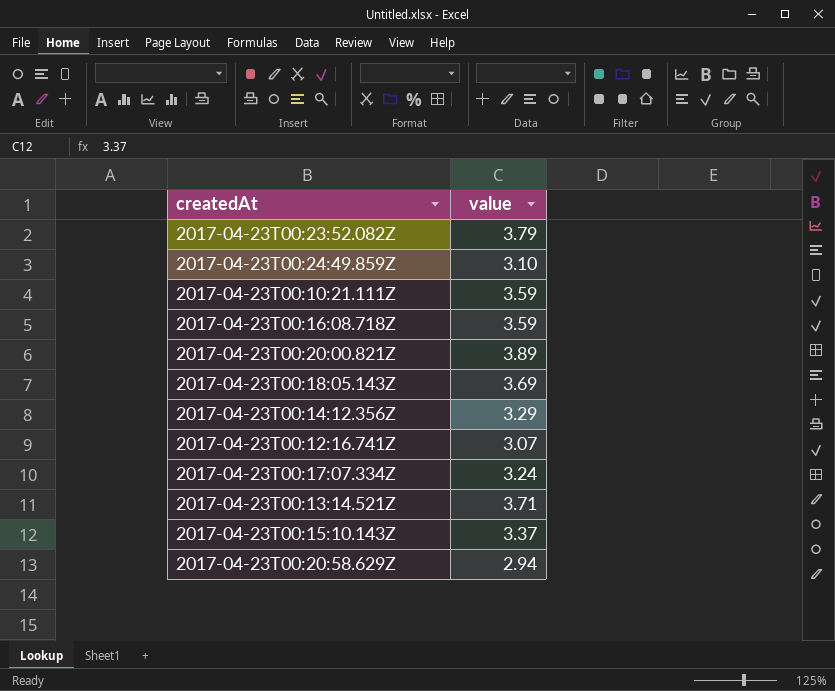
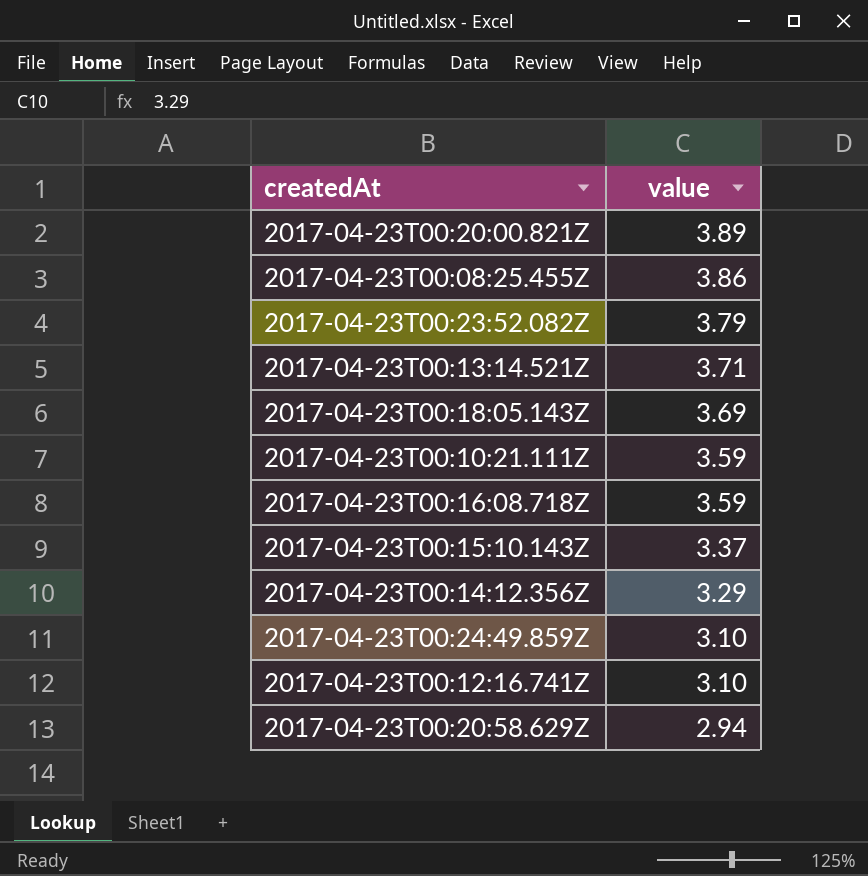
row order: none -> value descending
row 2017-04-23T00:17:07.334Z: 3.24 -> none
row 2017-04-23T00:08:25.455Z: none -> 3.86
2017-04-23T00:12:16.741Z | value: 3.07 -> 3.10

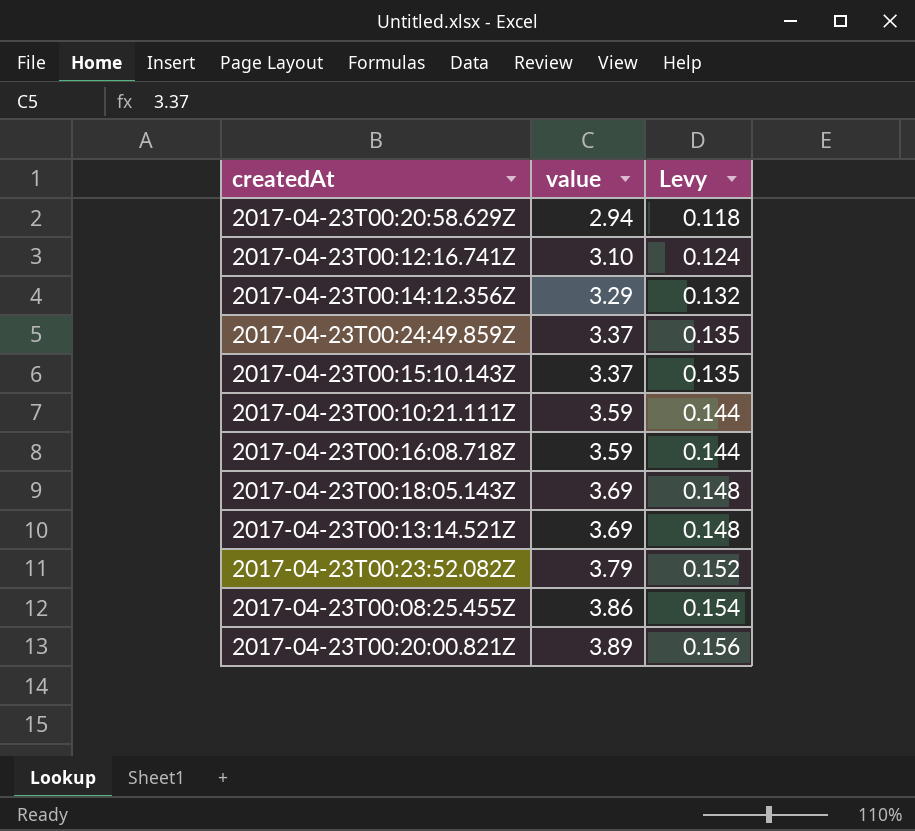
row order: value descending -> value ascending
column Levy | formula: none -> [value] * 0.04
2017-04-23T00:24:49.859Z | value: 3.10 -> 3.37
2017-04-23T00:13:14.521Z | value: 3.71 -> 3.69

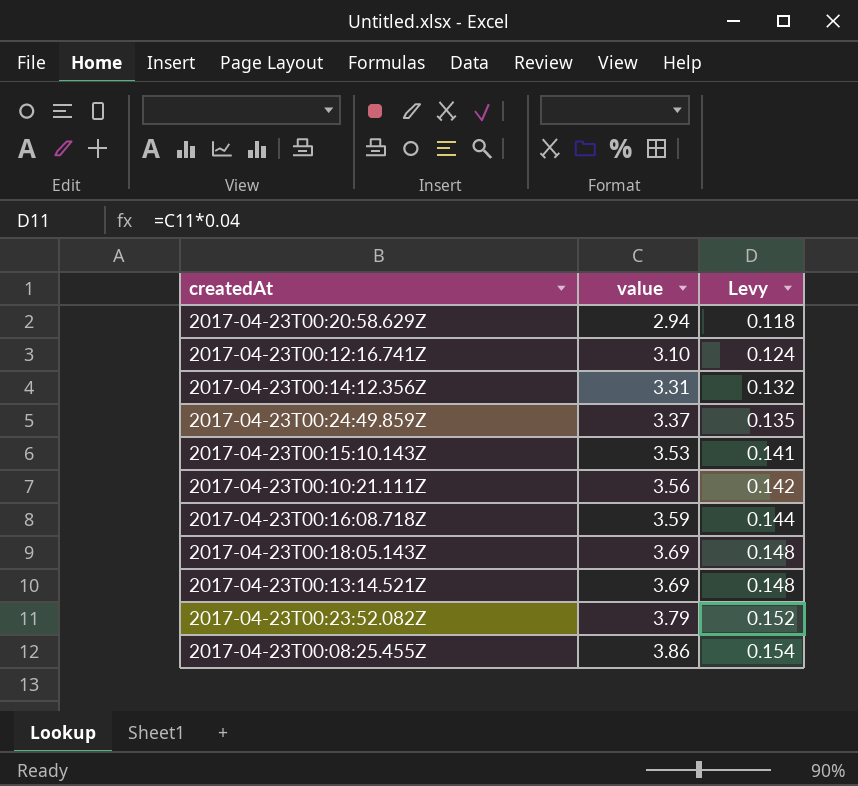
row 2017-04-23T00:20:00.821Z: 3.89 | 0.156 -> none
2017-04-23T00:14:12.356Z | value: 3.29 -> 3.31
2017-04-23T00:15:10.143Z | value: 3.37 -> 3.53
2017-04-23T00:15:10.143Z | Levy: 0.135 -> 0.141
2017-04-23T00:10:21.111Z | value: 3.59 -> 3.56
2017-04-23T00:10:21.111Z | Levy: 0.144 -> 0.142

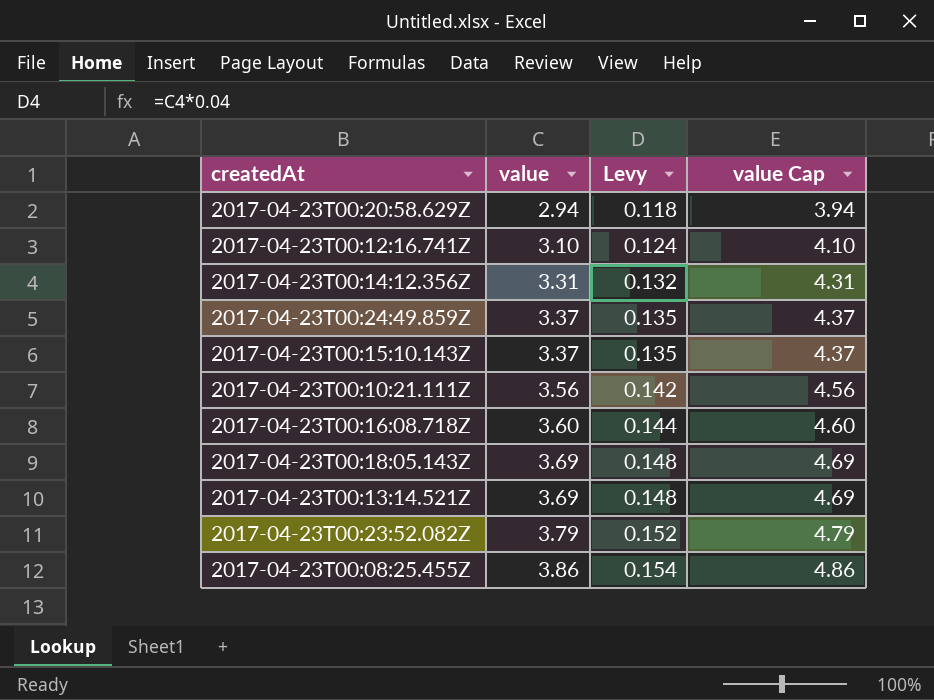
column value Cap | formula: none -> [value] + 1
2017-04-23T00:15:10.143Z | value: 3.53 -> 3.37
2017-04-23T00:15:10.143Z | Levy: 0.141 -> 0.135
2017-04-23T00:16:08.718Z | value: 3.59 -> 3.60

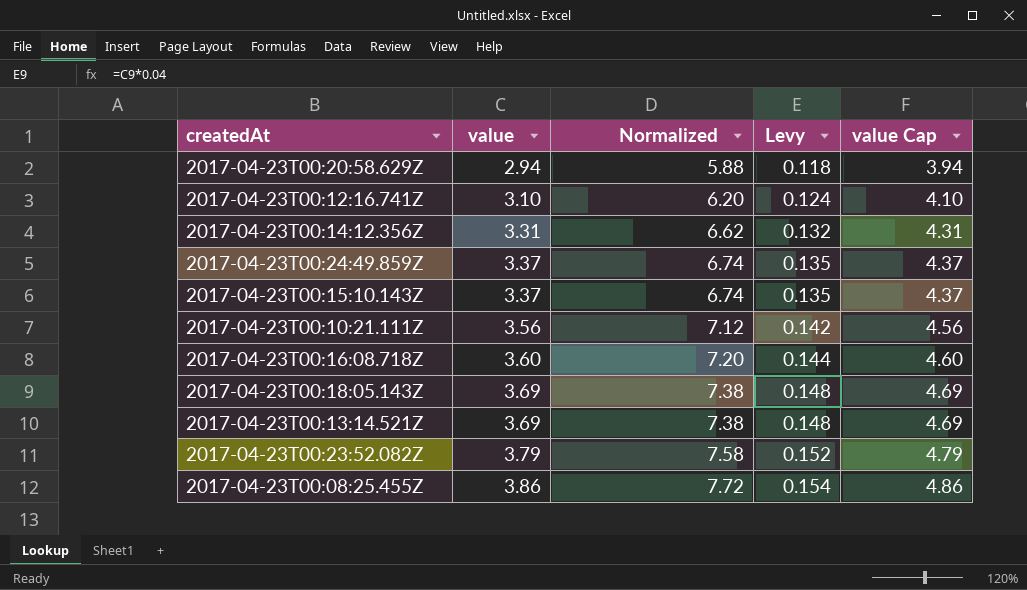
column Normalized | formula: none -> [value] * 2

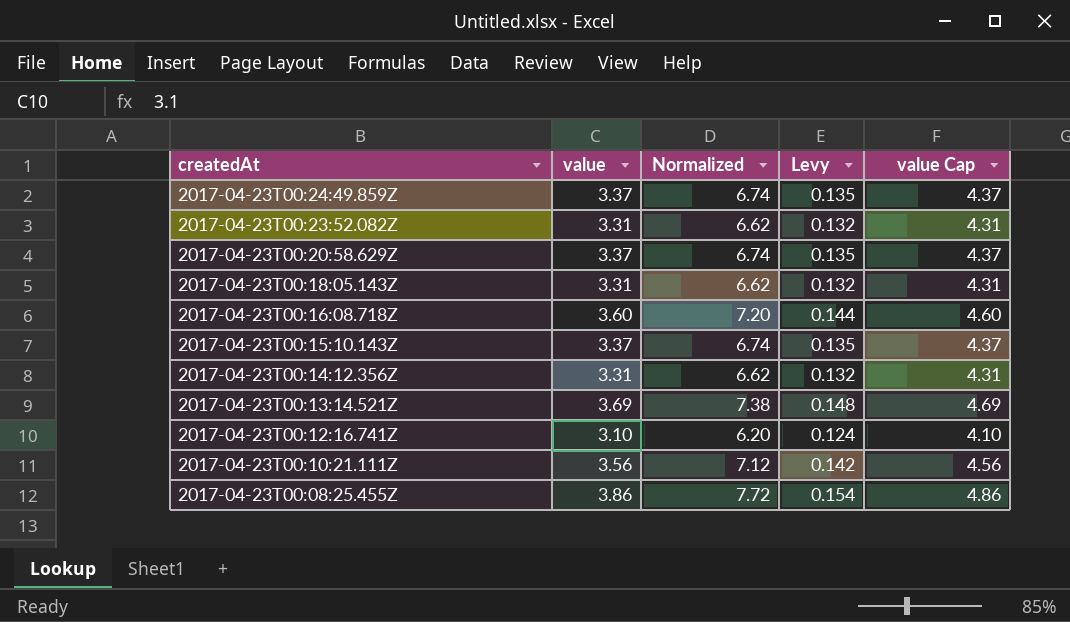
row order: value ascending -> createdAt descending
2017-04-23T00:23:52.082Z | value: 3.79 -> 3.31
2017-04-23T00:23:52.082Z | Normalized: 7.58 -> 6.62
2017-04-23T00:23:52.082Z | Levy: 0.152 -> 0.132
2017-04-23T00:23:52.082Z | value Cap: 4.79 -> 4.31
2017-04-23T00:20:58.629Z | value: 2.94 -> 3.37
2017-04-23T00:20:58.629Z | Normalized: 5.88 -> 6.74
2017-04-23T00:20:58.629Z | Levy: 0.118 -> 0.135
2017-04-23T00:20:58.629Z | value Cap: 3.94 -> 4.37
2017-04-23T00:18:05.143Z | value: 3.69 -> 3.31
2017-04-23T00:18:05.143Z | Normalized: 7.38 -> 6.62
2017-04-23T00:18:05.143Z | Levy: 0.148 -> 0.132
2017-04-23T00:18:05.143Z | value Cap: 4.69 -> 4.31

